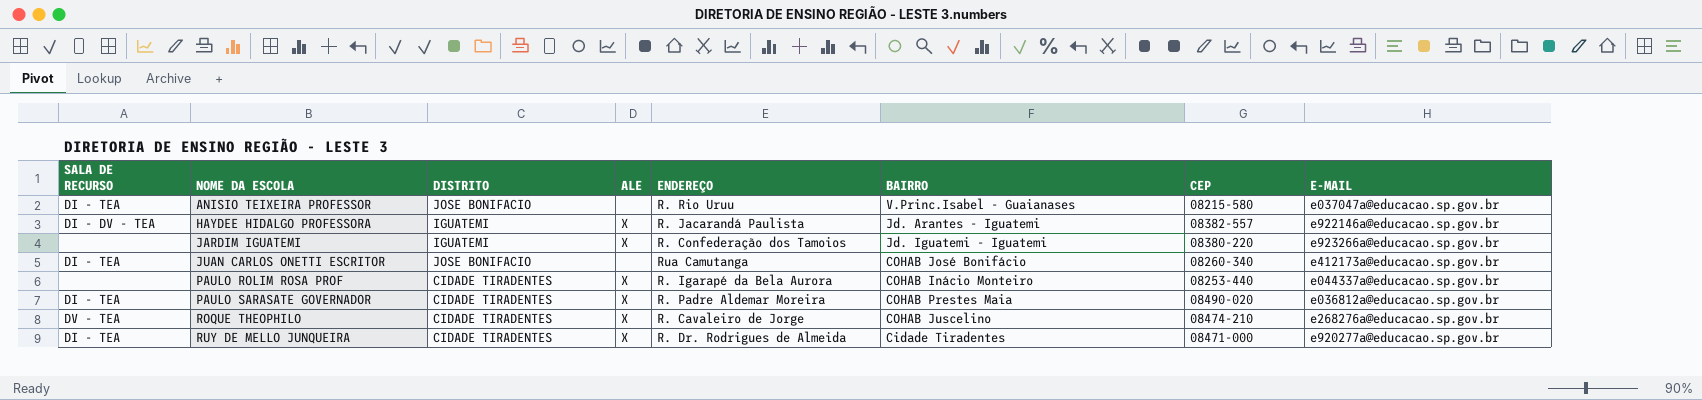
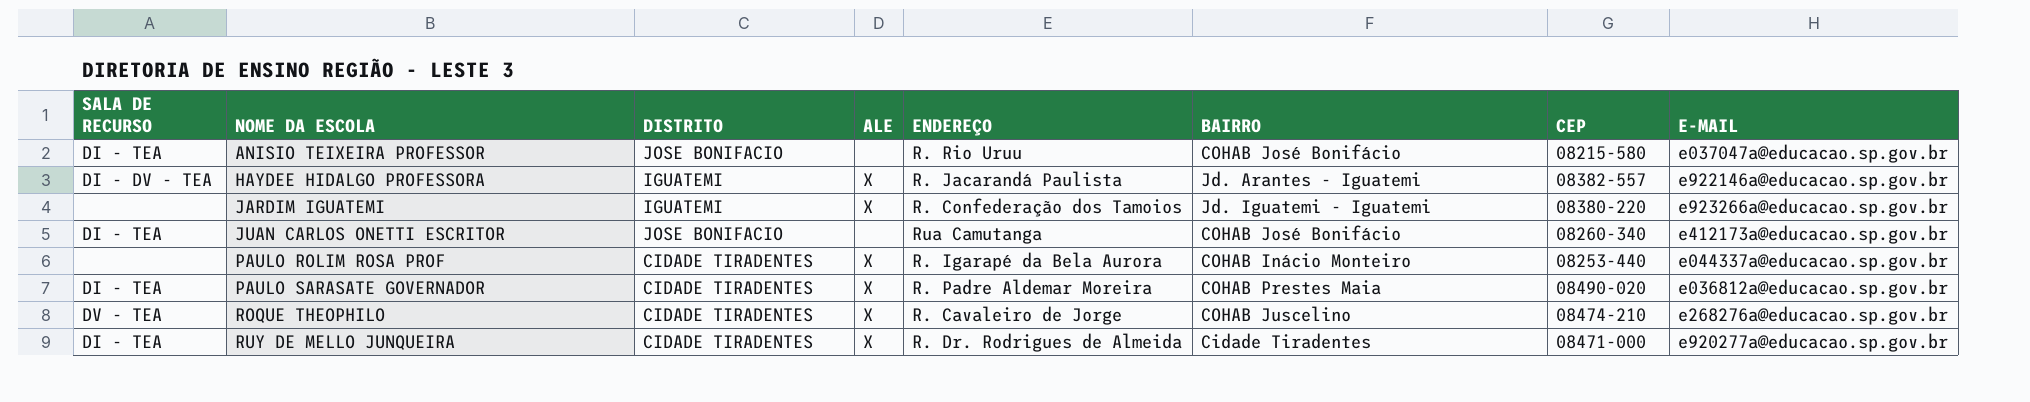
ANISIO TEIXEIRA PROFESSOR | BAIRRO: V.Princ.Isabel - Guaianases -> COHAB José Bonifácio

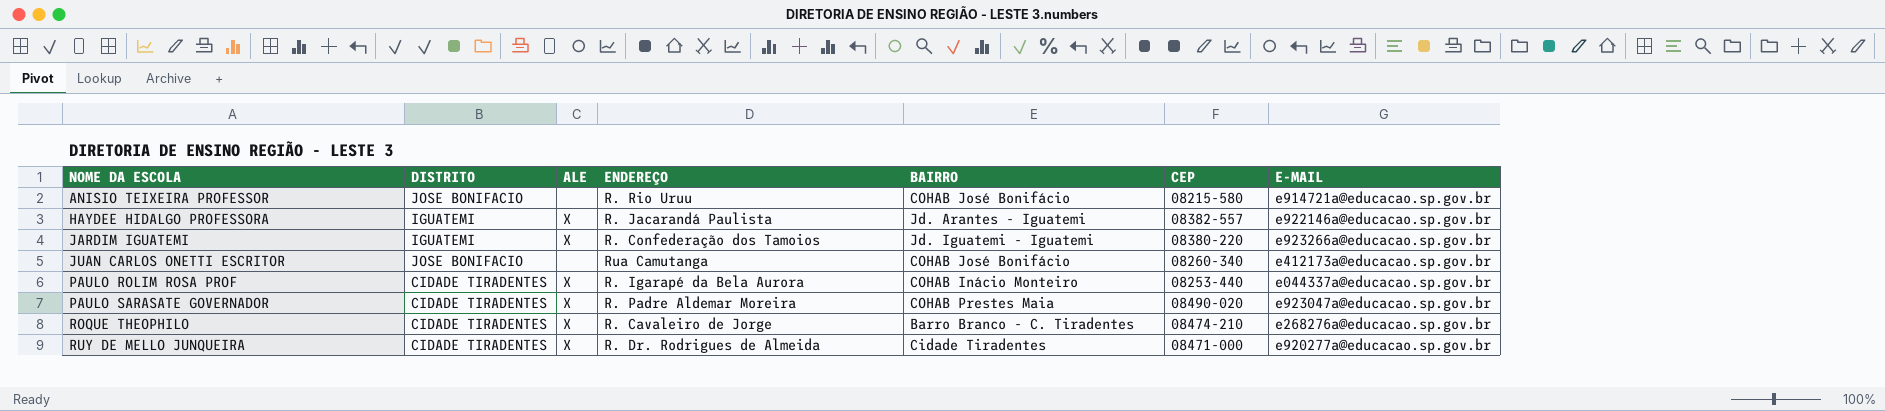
column SALA DE RECURSO | position: 1 -> none
ANISIO TEIXEIRA PROFESSOR | E-MAIL: e037047a@educacao.sp.gov.br -> e914721a@educacao.sp.gov.br
PAULO SARASATE GOVERNADOR | E-MAIL: e036812a@educacao.sp.gov.br -> e923047a@educacao.sp.gov.br
ROQUE THEOPHILO | BAIRRO: COHAB Juscelino -> Barro Branco - C. Tiradentes

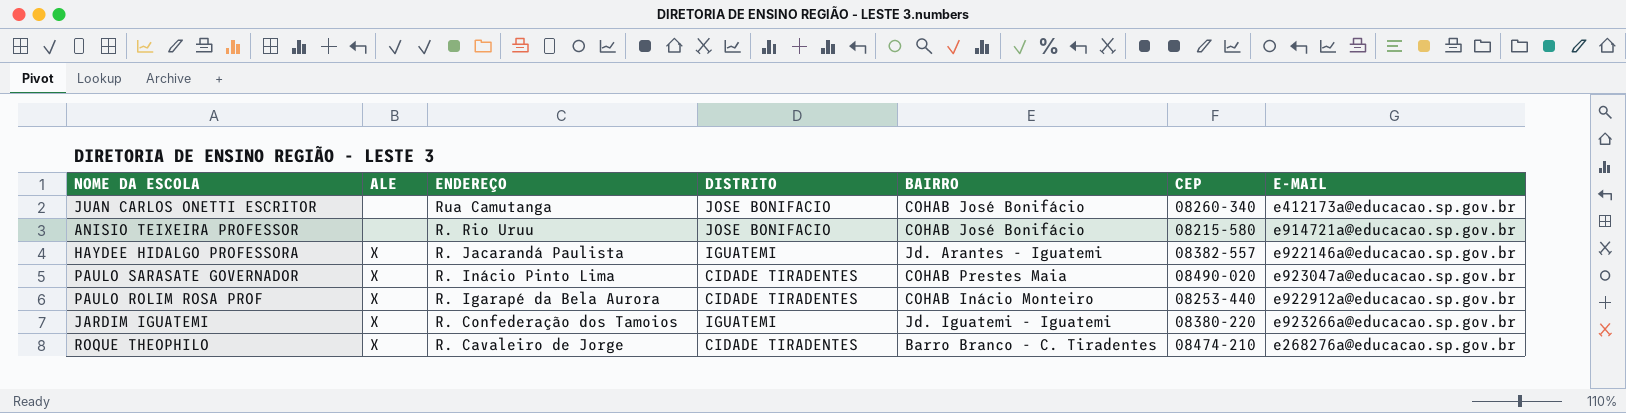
row order: NOME DA ESCOLA ascending -> ENDEREÇO descending
column DISTRITO | position: 2 -> 4
row RUY DE MELLO JUNQUEIRA: CIDADE TIRADENTES | X | R. Dr. Rodrigues de Almeida | Cidade Tiradentes | 08471-000 | e920277a@educacao.sp.gov.br -> none
PAULO SARASATE GOVERNADOR | ENDEREÇO: R. Padre Aldemar Moreira -> R. Inácio Pinto Lima
PAULO ROLIM ROSA PROF | E-MAIL: e044337a@educacao.sp.gov.br -> e922912a@educacao.sp.gov.br

